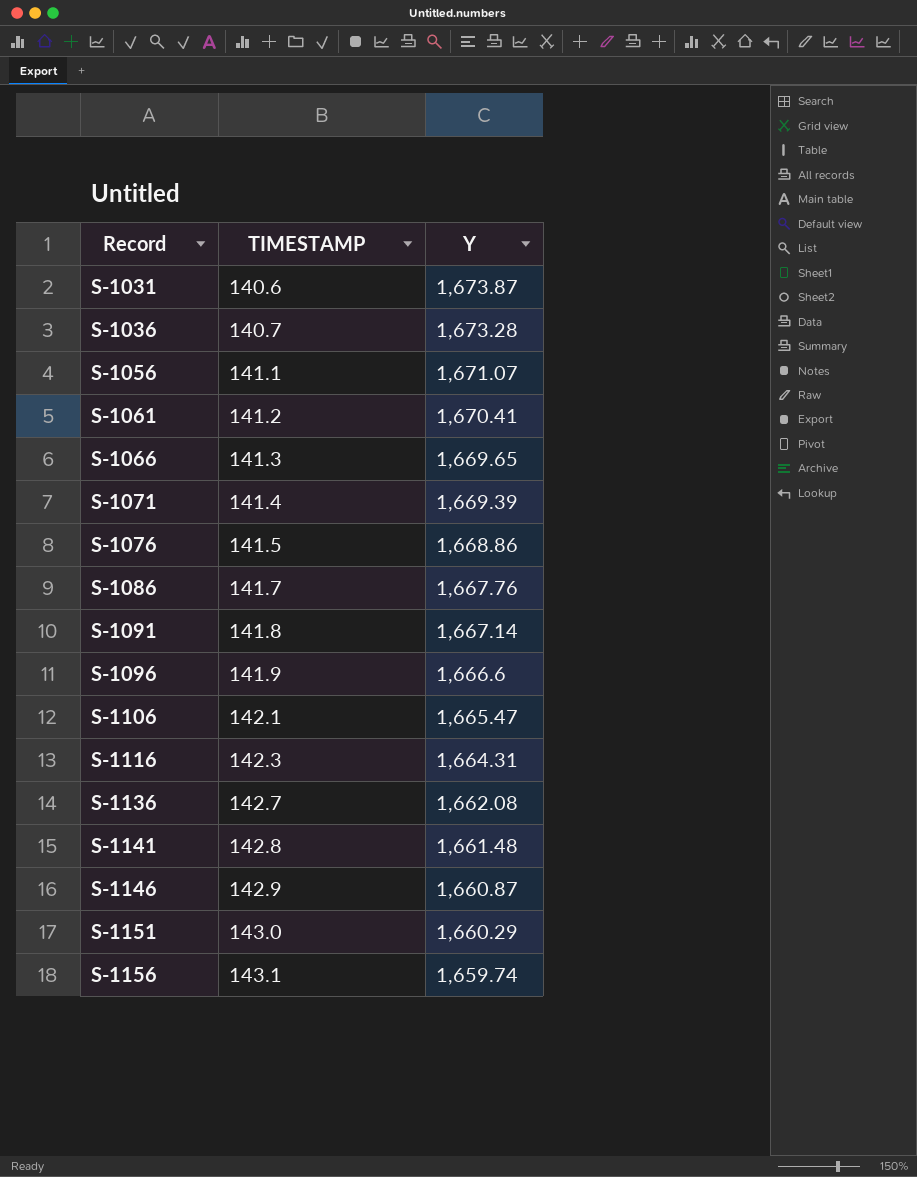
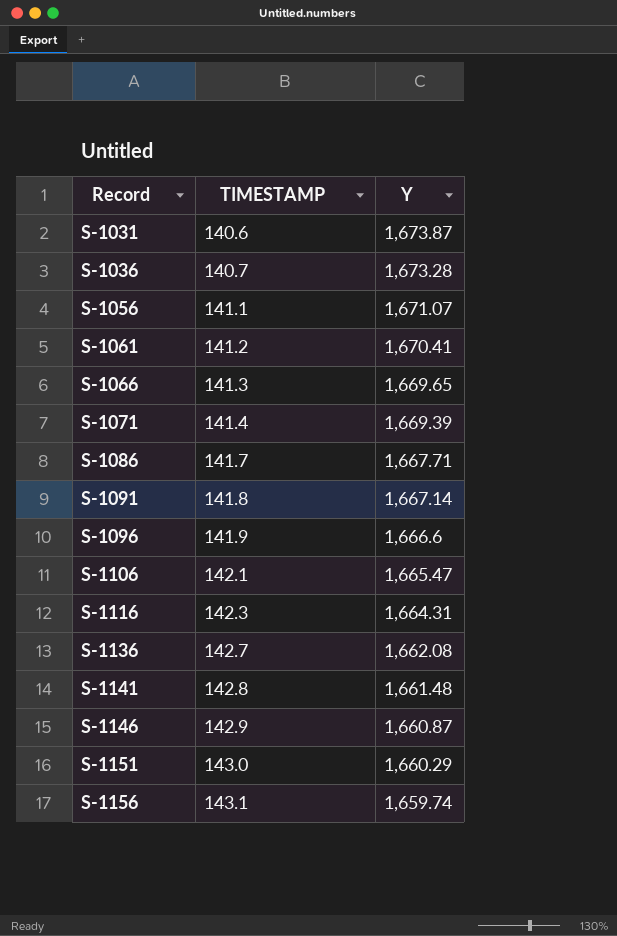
row S-1076: 141.5 | 1,668.86 -> none
S-1086 | Y: 1,667.76 -> 1,667.71

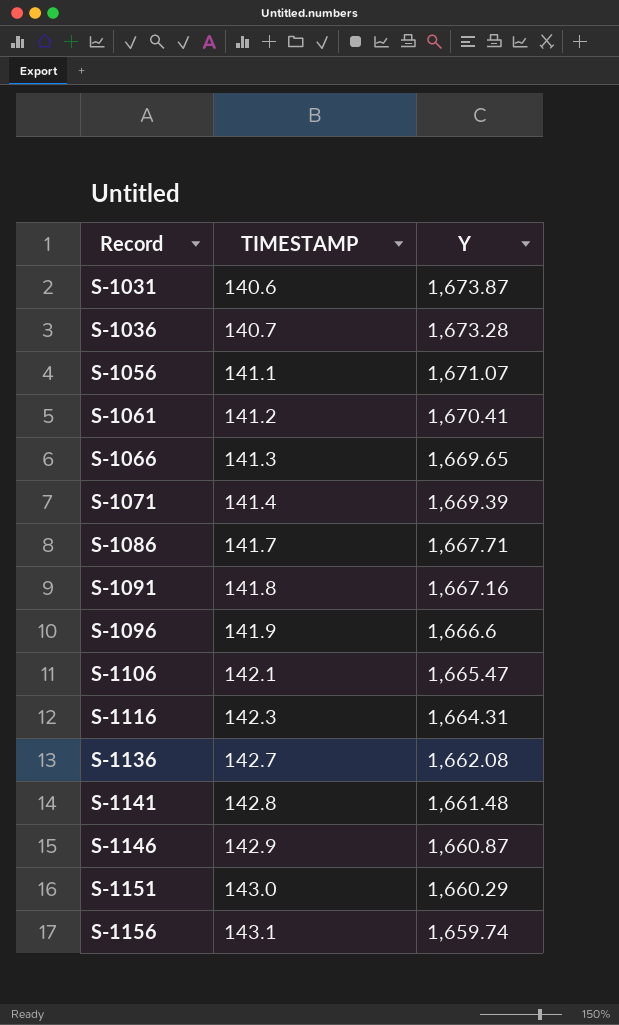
S-1091 | Y: 1,667.14 -> 1,667.16

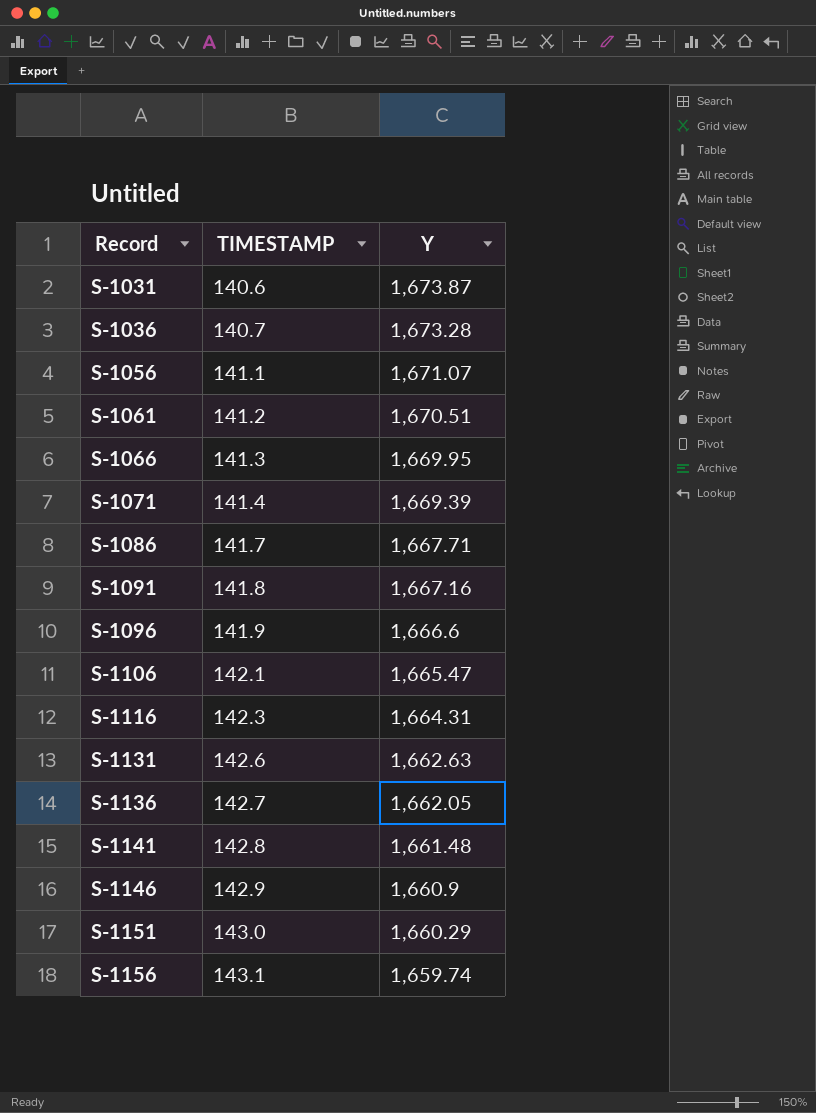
S-1061 | Y: 1,670.41 -> 1,670.51
S-1066 | Y: 1,669.65 -> 1,669.95
row S-1131: none -> 142.6 | 1,662.63
S-1136 | Y: 1,662.08 -> 1,662.05
S-1146 | Y: 1,660.87 -> 1,660.9

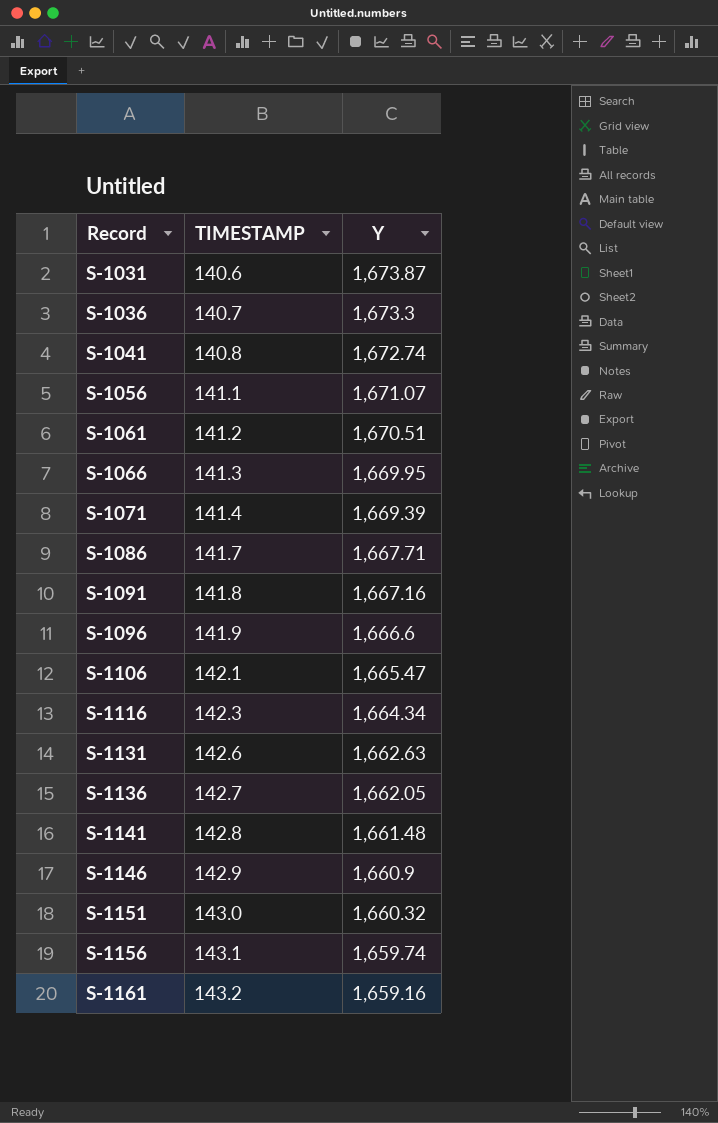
S-1036 | Y: 1,673.28 -> 1,673.3
row S-1041: none -> 140.8 | 1,672.74
S-1116 | Y: 1,664.31 -> 1,664.34
S-1151 | Y: 1,660.29 -> 1,660.32
row S-1161: none -> 143.2 | 1,659.16

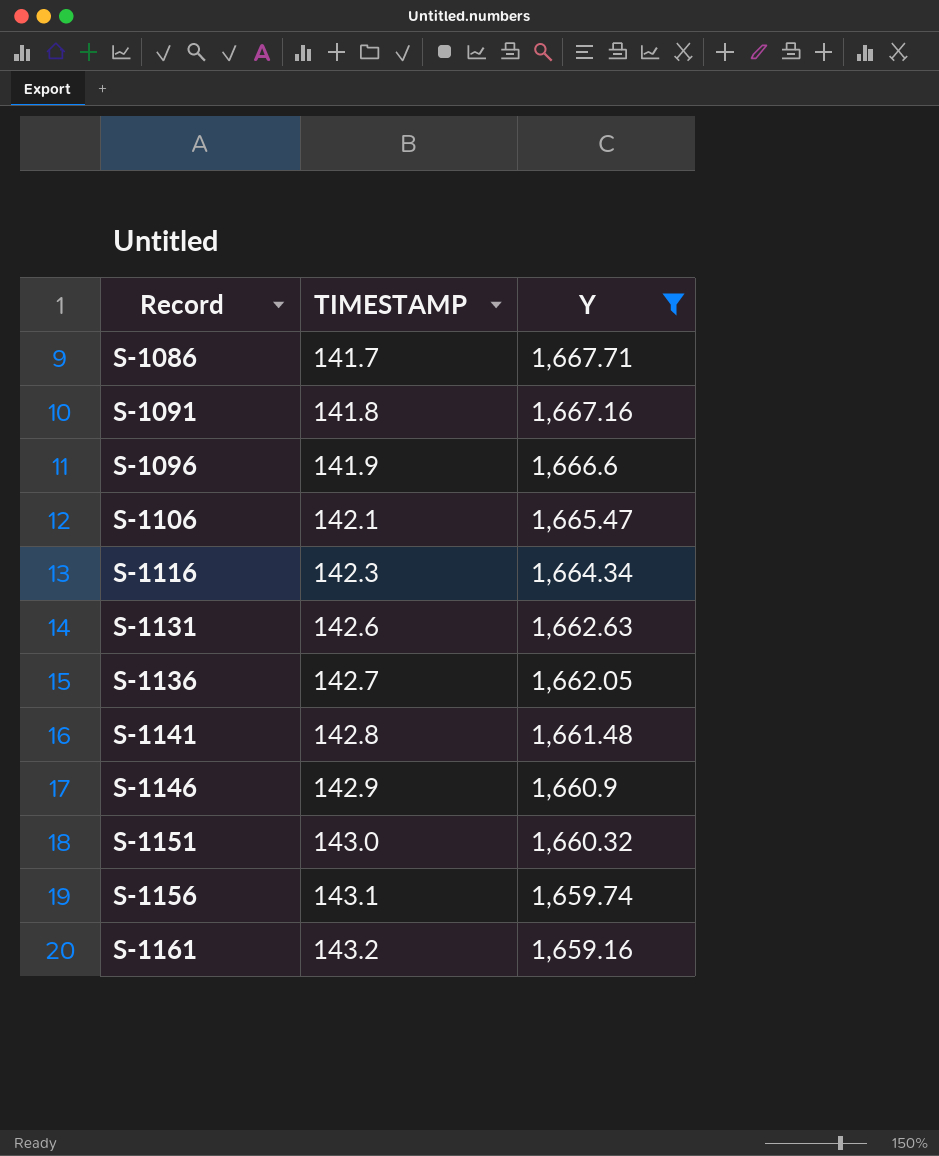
filter: none -> Y <= 1,667.71

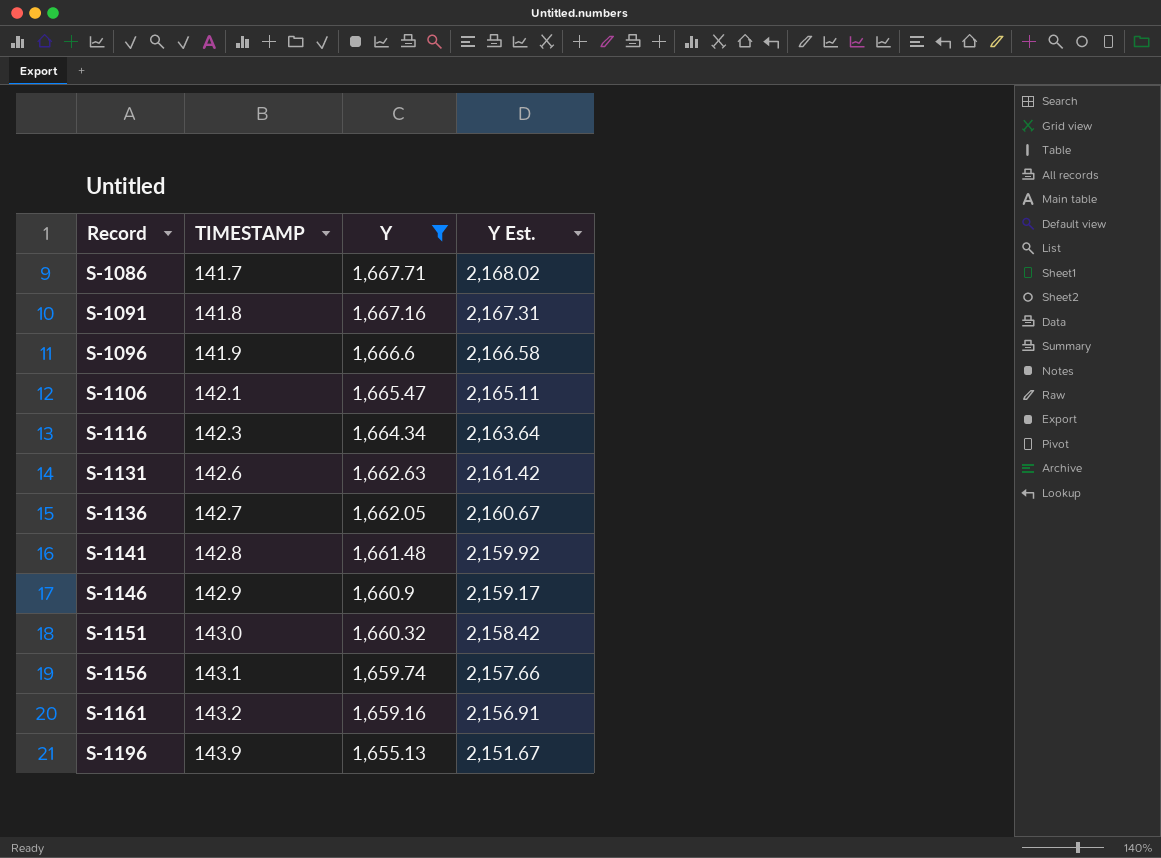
column Y Est. | formula: none -> [Y] * 1.3
row S-1196: none -> 143.9 | 1,655.13 | 2,151.67

